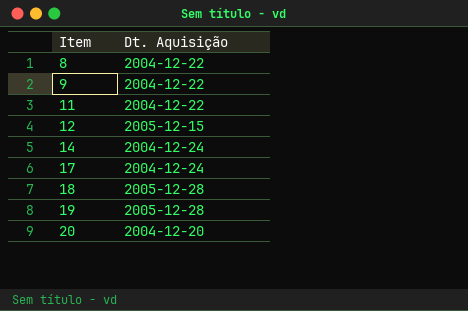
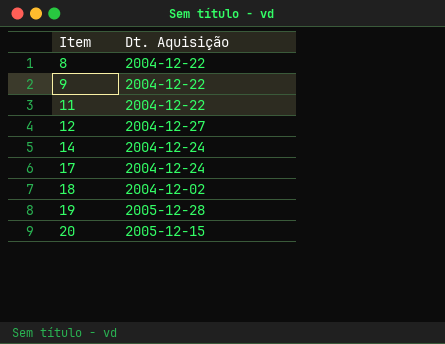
12 | Dt. Aquisição: 2005-12-15 -> 2004-12-27
18 | Dt. Aquisição: 2005-12-28 -> 2004-12-02
20 | Dt. Aquisição: 2004-12-20 -> 2005-12-15

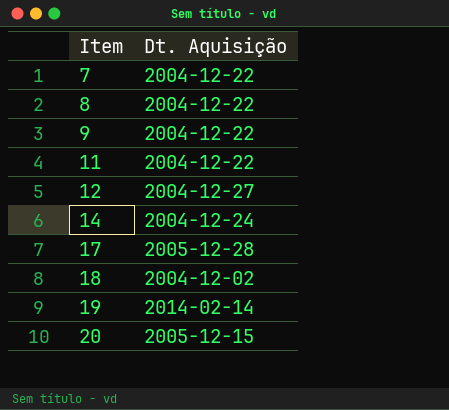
row 7: none -> 2004-12-22
17 | Dt. Aquisição: 2004-12-24 -> 2005-12-28
19 | Dt. Aquisição: 2005-12-28 -> 2014-02-14

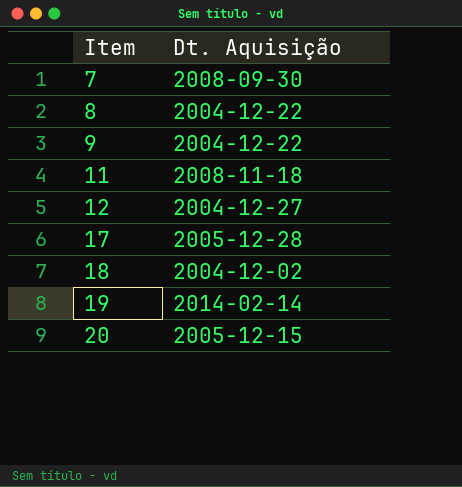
row 14: 2004-12-24 -> none
7 | Dt. Aquisição: 2004-12-22 -> 2008-09-30
11 | Dt. Aquisição: 2004-12-22 -> 2008-11-18

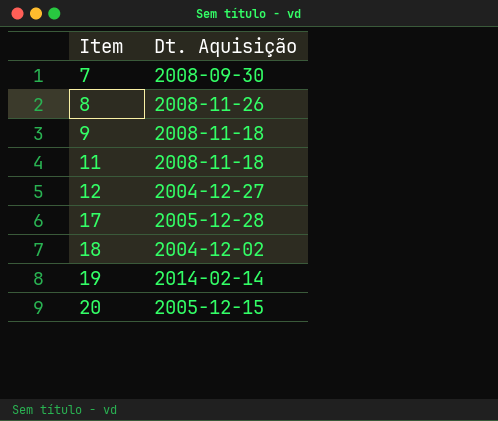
8 | Dt. Aquisição: 2004-12-22 -> 2008-11-26
9 | Dt. Aquisição: 2004-12-22 -> 2008-11-18

